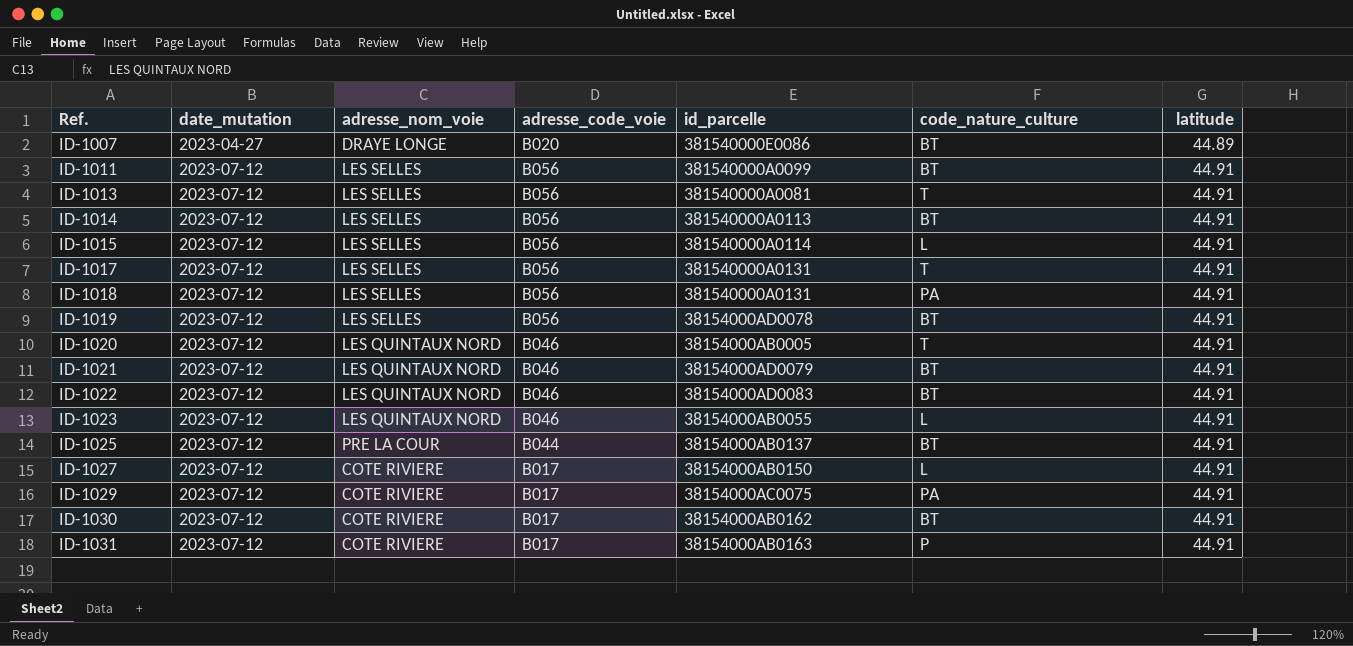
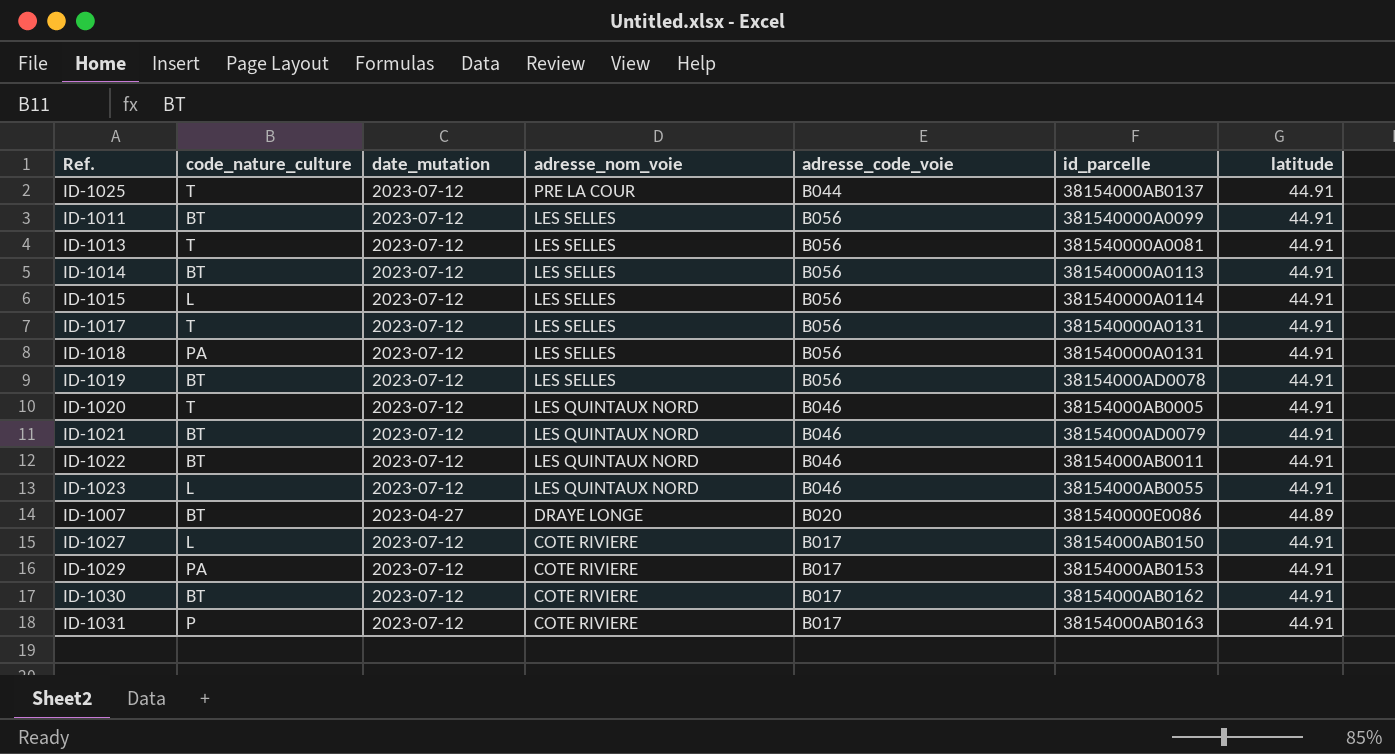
row order: Ref. ascending -> adresse_nom_voie descending
column code_nature_culture | position: 6 -> 2
ID-1025 | code_nature_culture: BT -> T
ID-1022 | id_parcelle: 38154000AD0083 -> 38154000AB0011
ID-1029 | id_parcelle: 38154000AC0075 -> 38154000AB0153

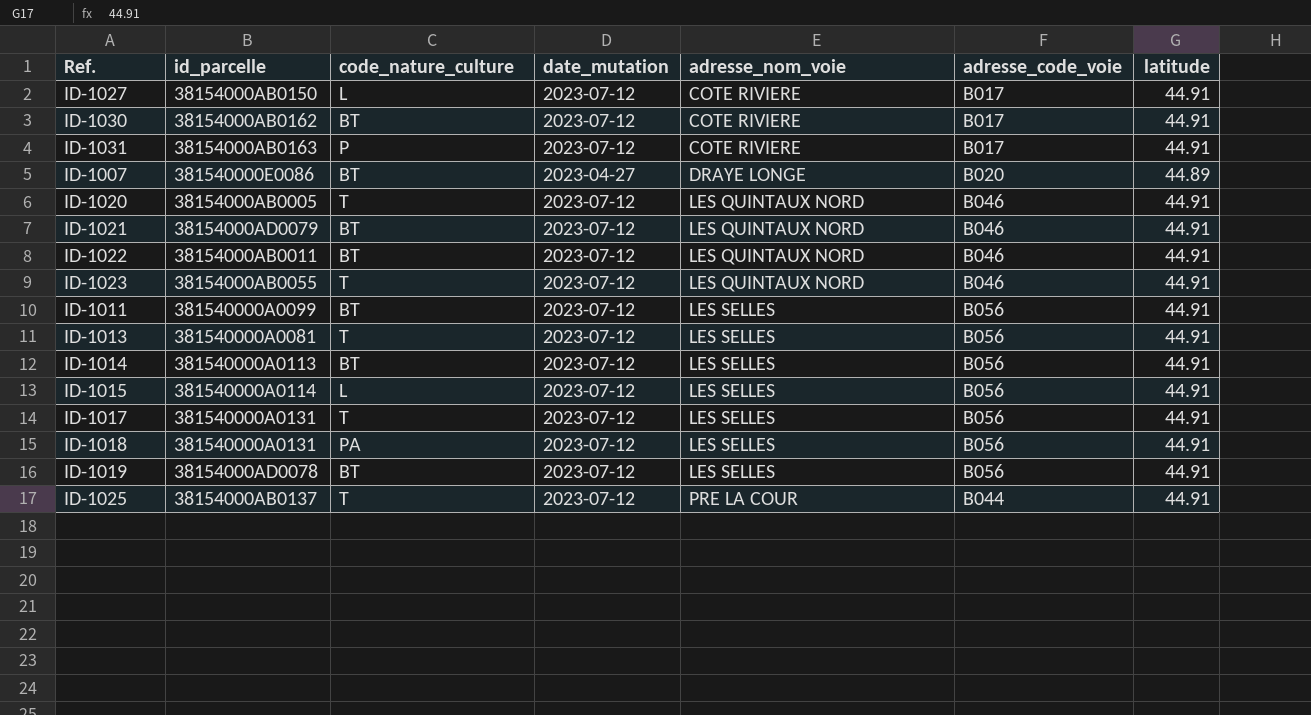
row order: adresse_nom_voie descending -> adresse_nom_voie ascending
column id_parcelle | position: 6 -> 2
row ID-1029: PA | 2023-07-12 | COTE RIVIERE | B017 | 38154000AB0153 | 44.91 -> none
ID-1023 | code_nature_culture: L -> T

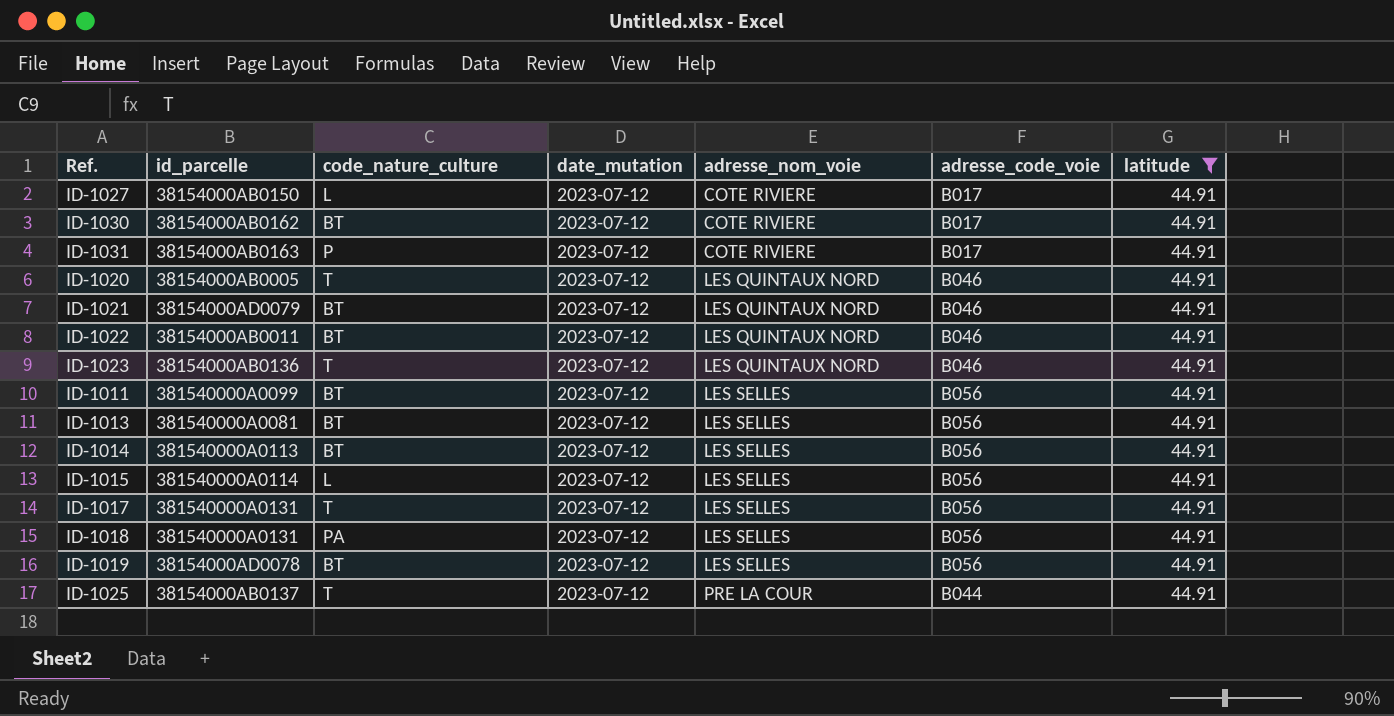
filter: none -> latitude = 44.91
ID-1023 | id_parcelle: 38154000AB0055 -> 38154000AB0136
ID-1013 | code_nature_culture: T -> BT

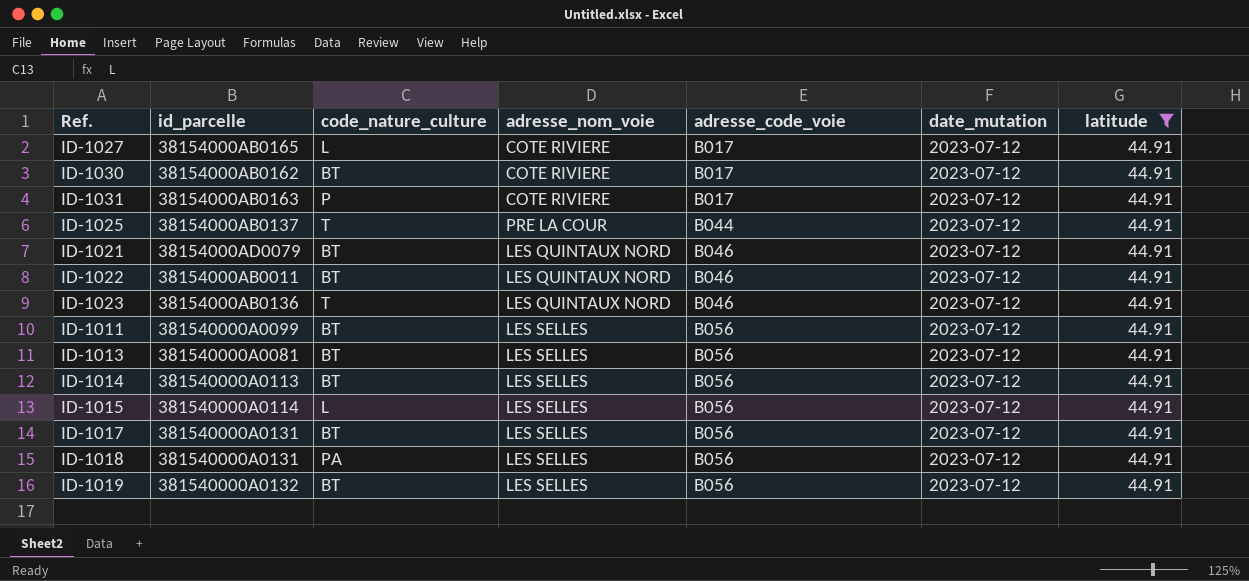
row order: adresse_nom_voie ascending -> adresse_code_voie ascending
column date_mutation | position: 4 -> 6
row ID-1020: 38154000AB0005 | T | 2023-07-12 | LES QUINTAUX NORD | B046 | 44.91 -> none
ID-1027 | id_parcelle: 38154000AB0150 -> 38154000AB0165
ID-1017 | code_nature_culture: T -> BT
ID-1019 | id_parcelle: 38154000AD0078 -> 381540000A0132

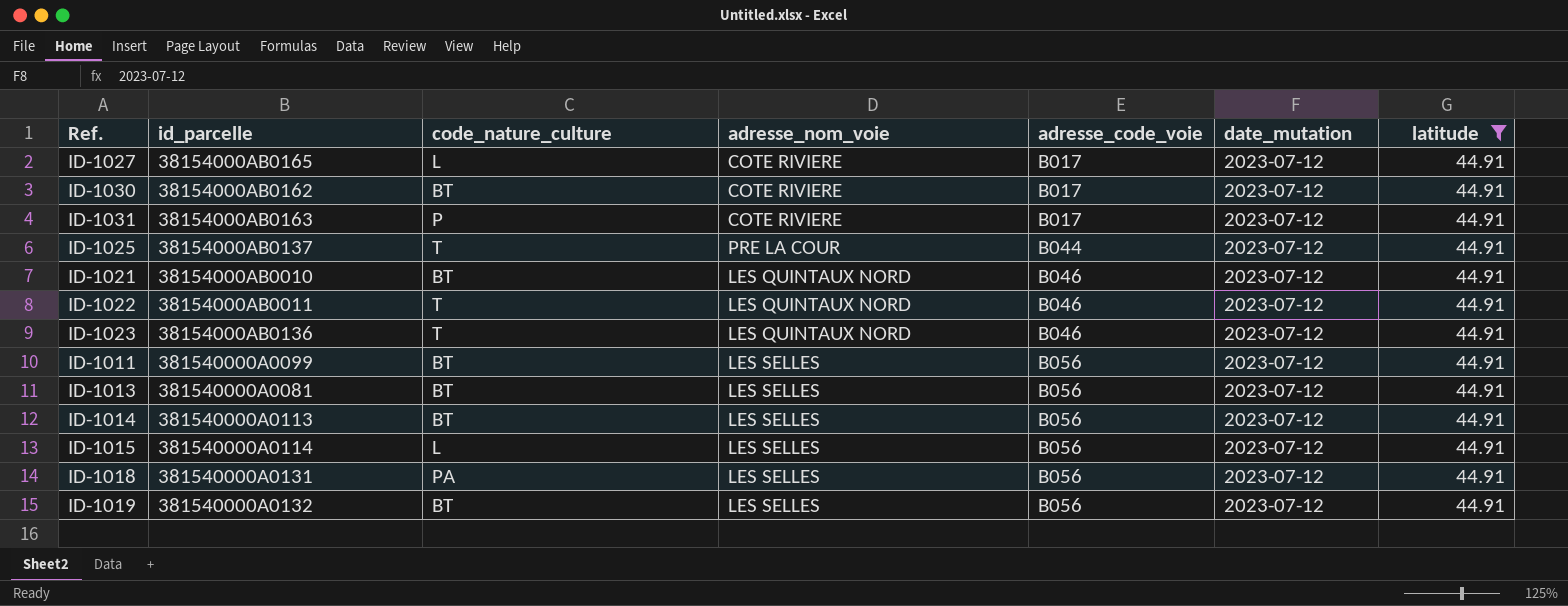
row ID-1017: 381540000A0131 | BT | LES SELLES | B056 | 2023-07-12 | 44.91 -> none
ID-1021 | id_parcelle: 38154000AD0079 -> 38154000AB0010
ID-1022 | code_nature_culture: BT -> T

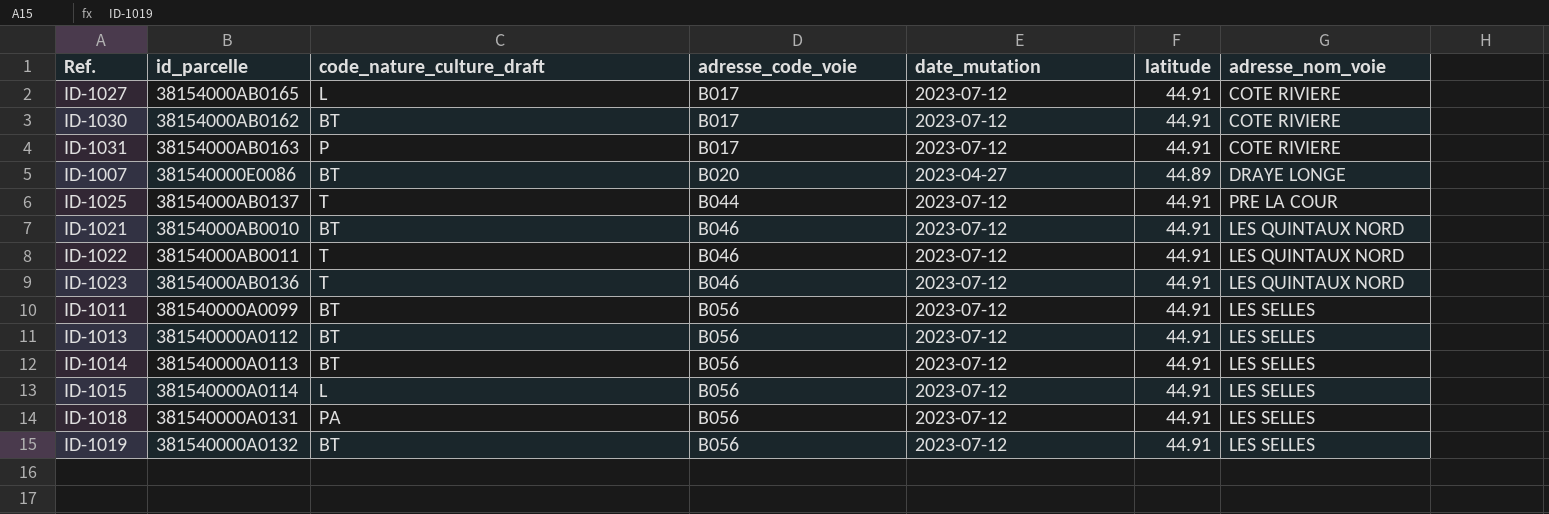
filter: latitude = 44.91 -> none
column name: code_nature_culture -> code_nature_culture_draft
column adresse_nom_voie | position: 4 -> 7
ID-1013 | id_parcelle: 381540000A0081 -> 381540000A0112

